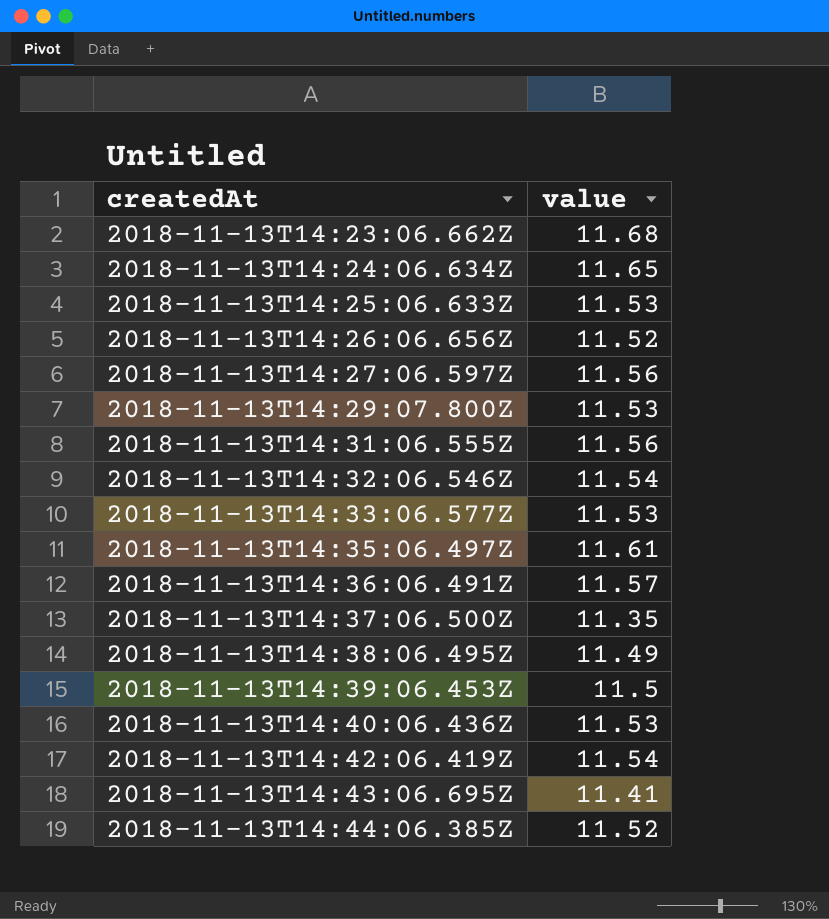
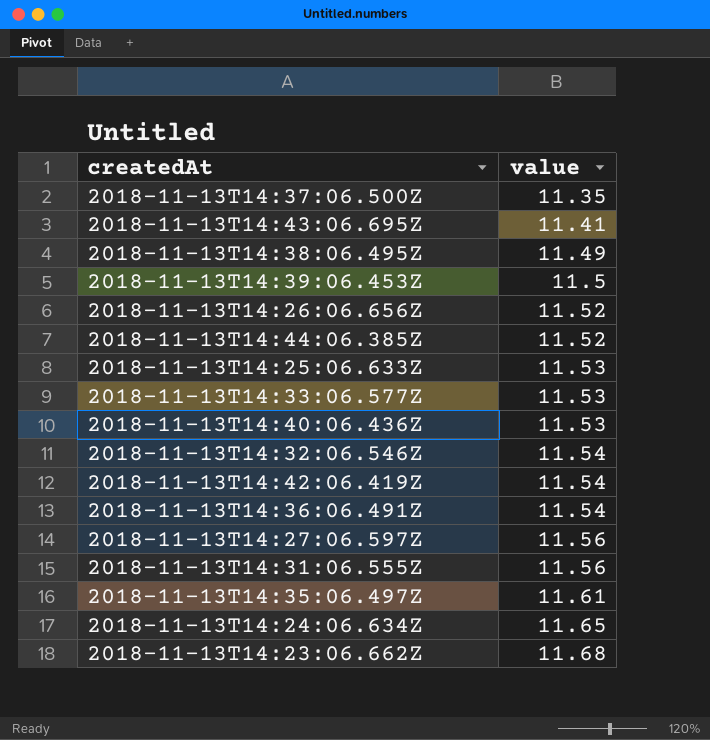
row order: createdAt ascending -> value ascending
row 2018-11-13T14:29:07.800Z: 11.53 -> none
2018-11-13T14:36:06.491Z | value: 11.57 -> 11.54

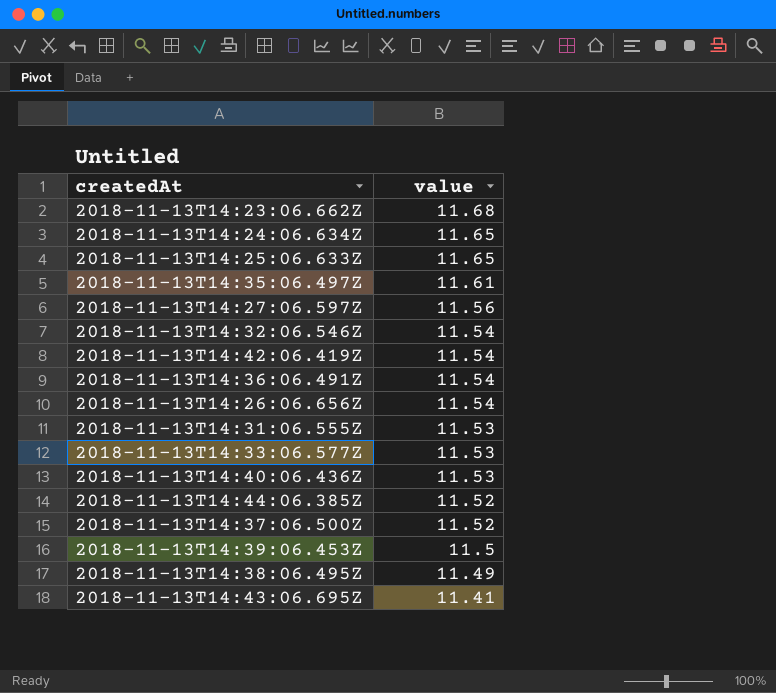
row order: value ascending -> value descending
2018-11-13T14:25:06.633Z | value: 11.53 -> 11.65
2018-11-13T14:26:06.656Z | value: 11.52 -> 11.54
2018-11-13T14:31:06.555Z | value: 11.56 -> 11.53
2018-11-13T14:37:06.500Z | value: 11.35 -> 11.52

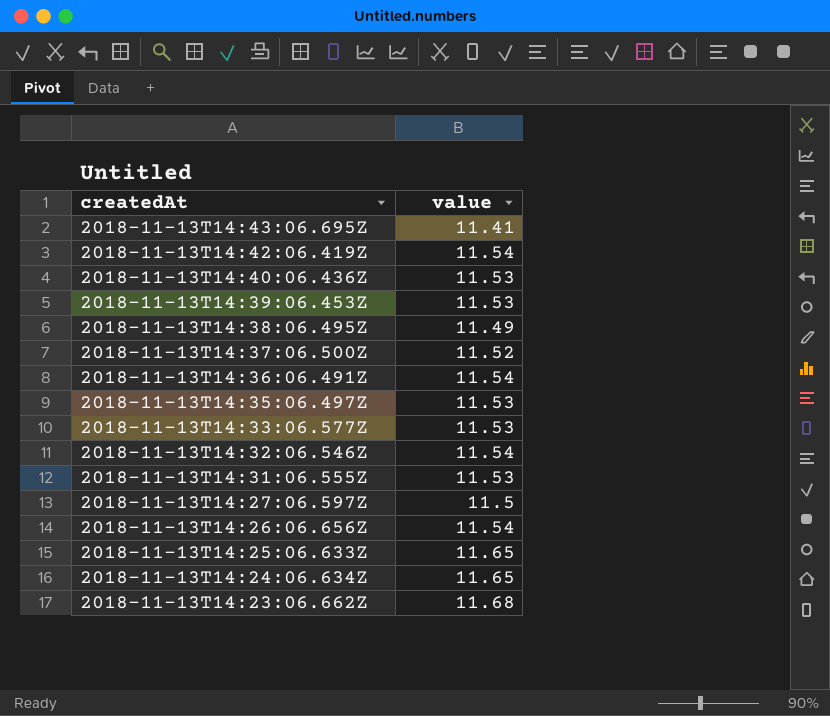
row order: value descending -> createdAt descending
row 2018-11-13T14:44:06.385Z: 11.52 -> none
2018-11-13T14:39:06.453Z | value: 11.5 -> 11.53
2018-11-13T14:35:06.497Z | value: 11.61 -> 11.53
2018-11-13T14:27:06.597Z | value: 11.56 -> 11.5

